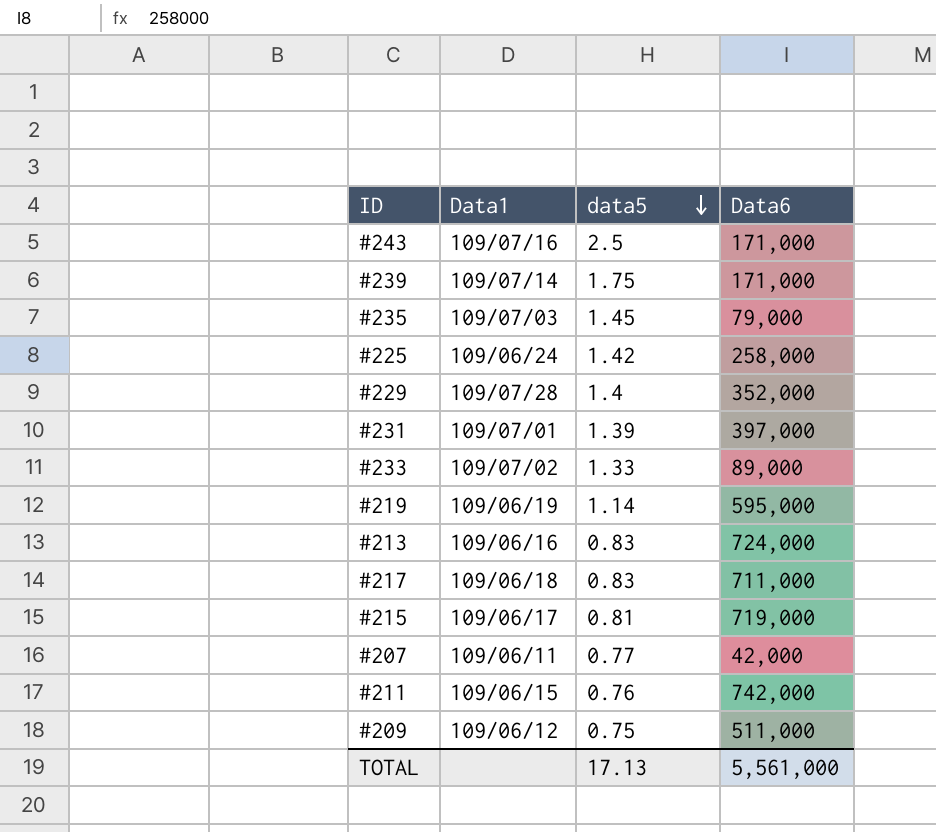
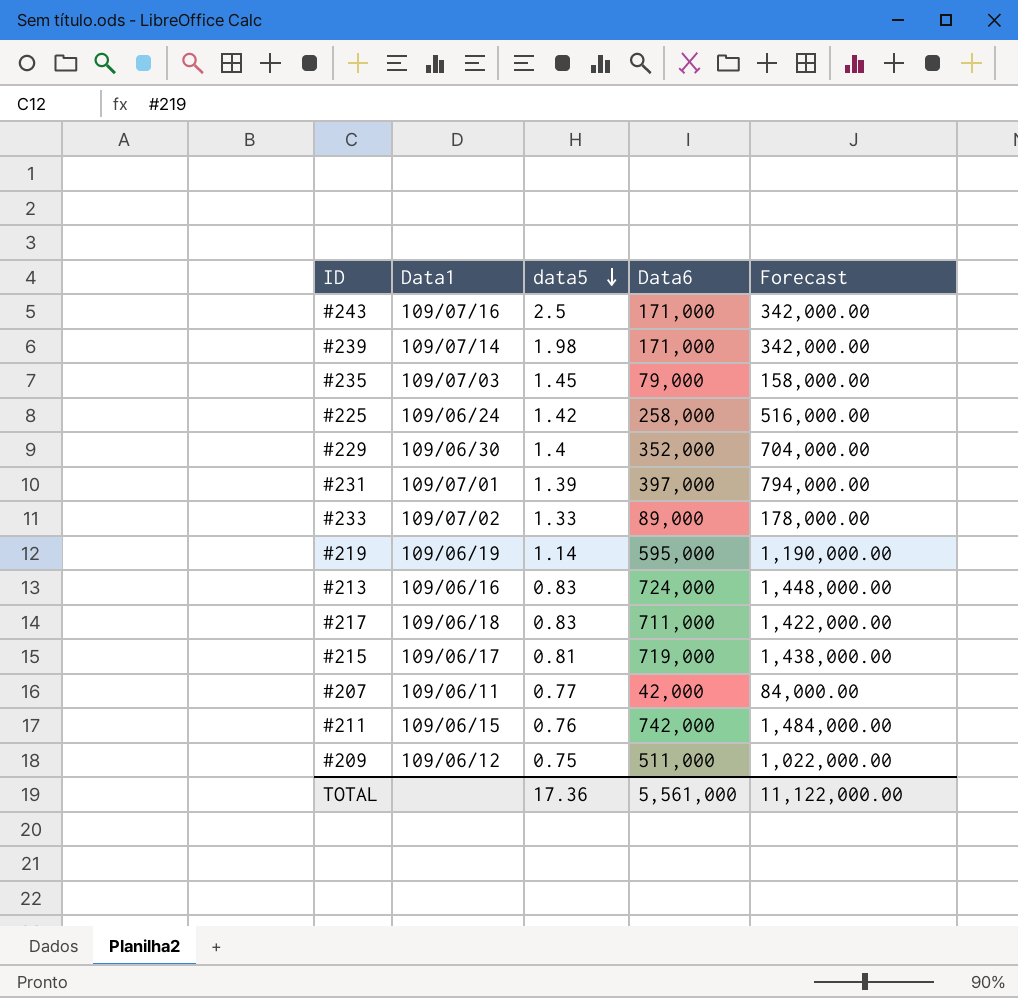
column Forecast | formula: none -> [Data6] * 2
#239 | data5: 1.75 -> 1.98
#229 | Data1: 109/07/28 -> 109/06/30
TOTAL | data5: 17.13 -> 17.36

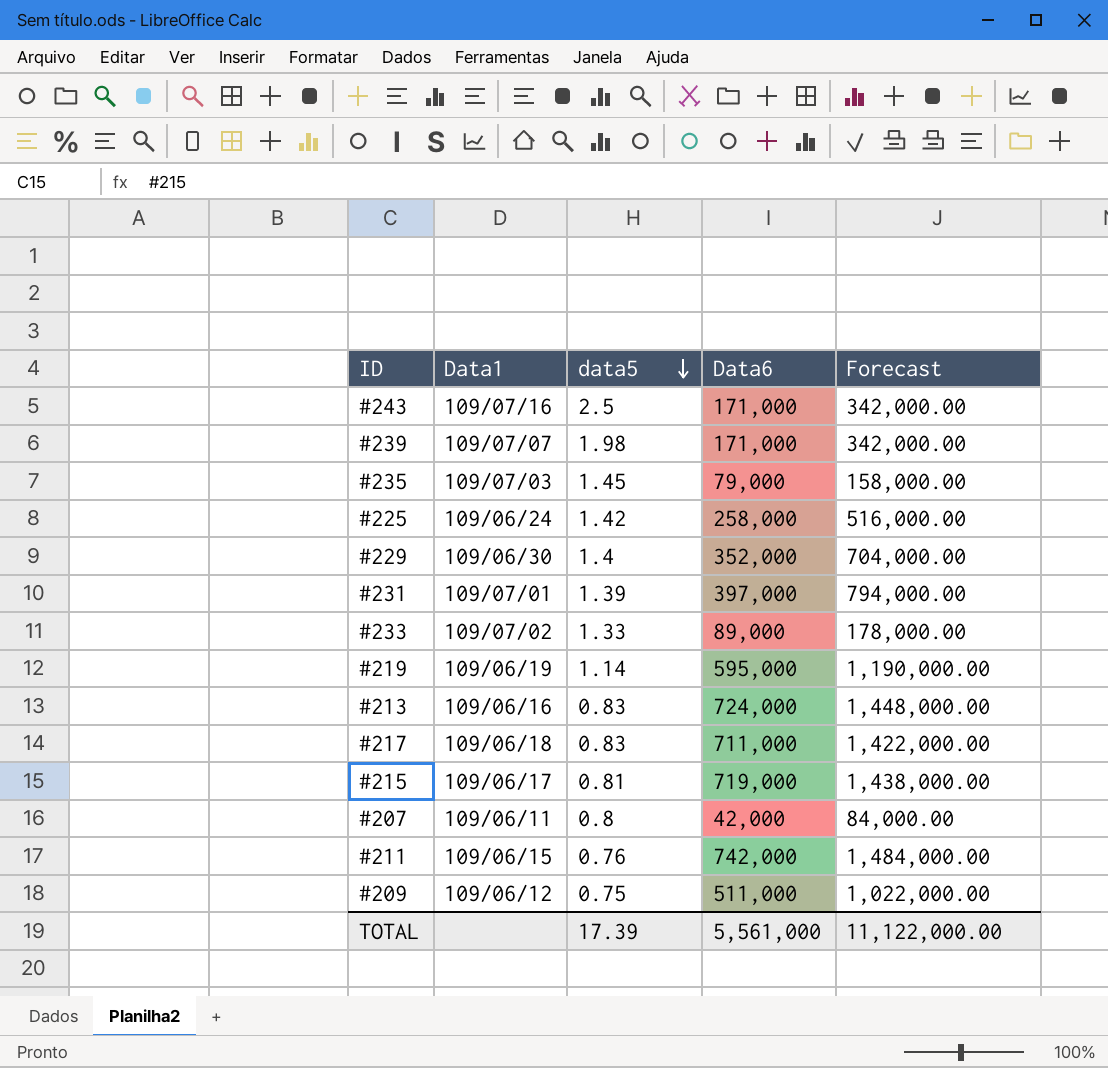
#239 | Data1: 109/07/14 -> 109/07/07
#207 | data5: 0.77 -> 0.8
TOTAL | data5: 17.36 -> 17.39

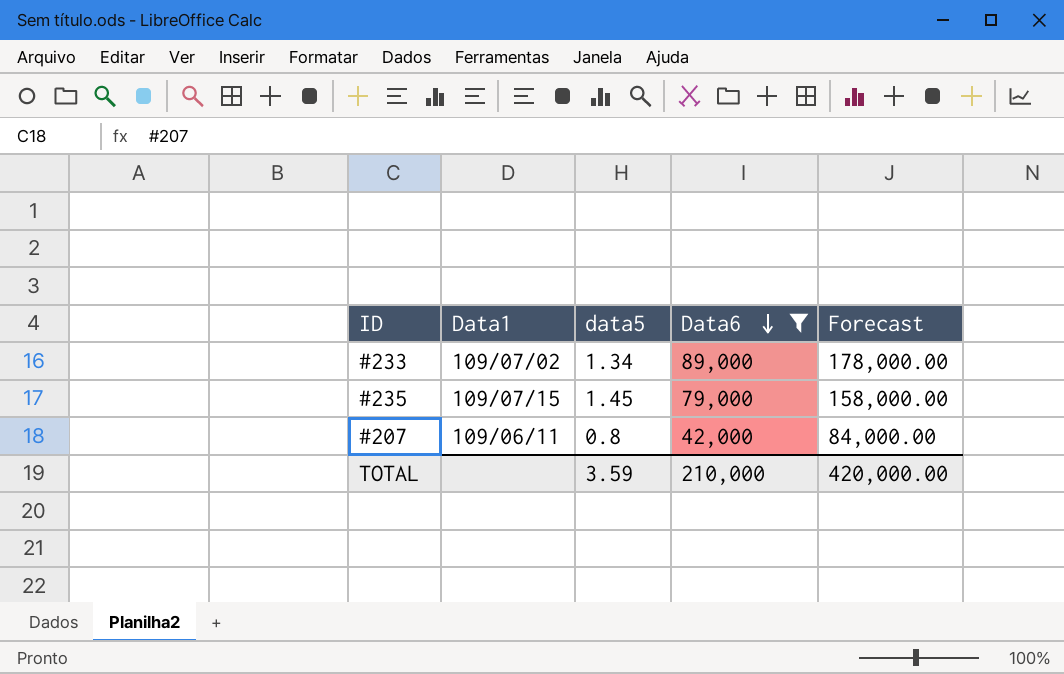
filter: none -> Data6 <= 89,000
row order: data5 descending -> Data6 descending
#233 | data5: 1.33 -> 1.34
#235 | Data1: 109/07/03 -> 109/07/15
TOTAL | data5: 17.39 -> 3.59
TOTAL | Data6: 5,561,000 -> 210,000
TOTAL | Forecast: 11,122,000.00 -> 420,000.00

